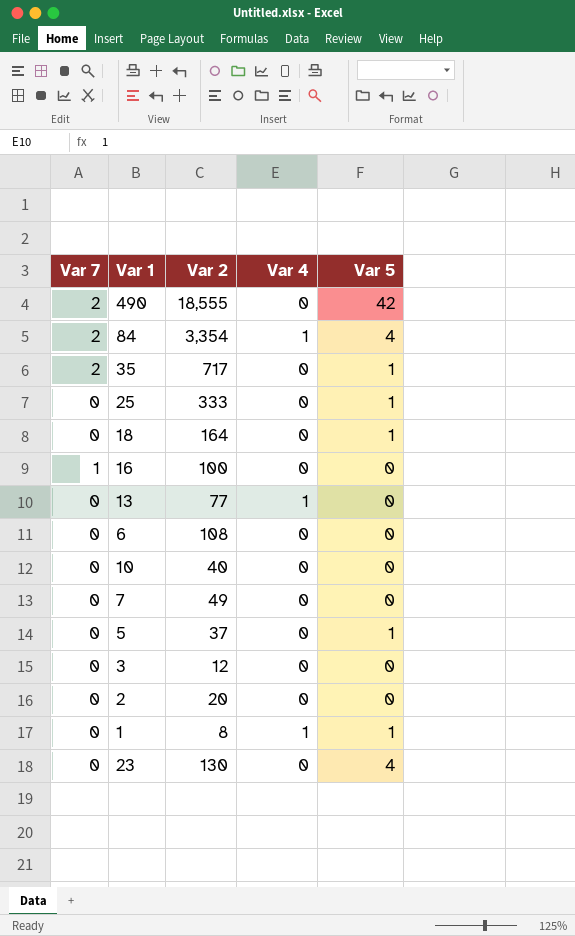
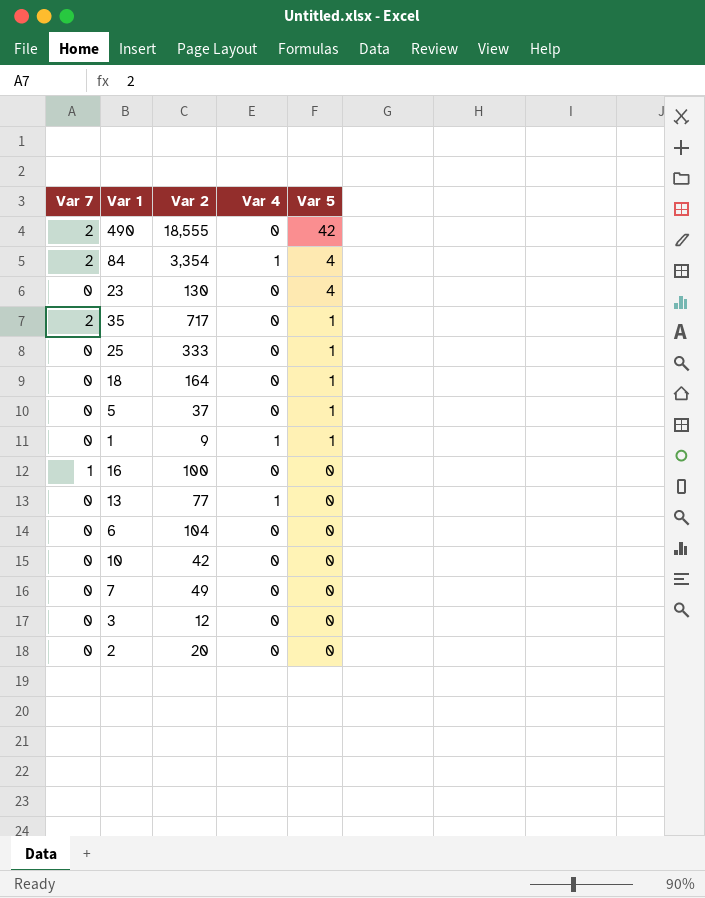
row order: none -> Var 5 descending
1 | Var 2: 8 -> 9
6 | Var 2: 108 -> 104
10 | Var 2: 40 -> 42

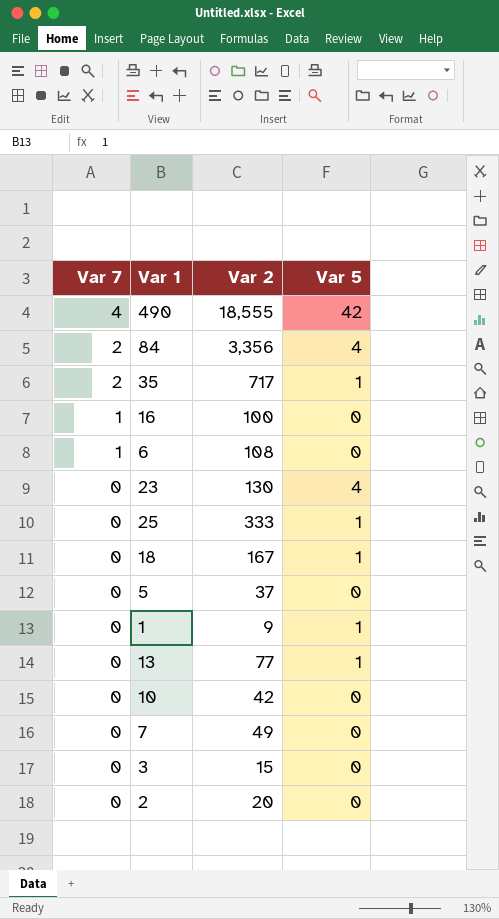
row order: Var 5 descending -> Var 7 descending
column Var 4 | position: 4 -> none
490 | Var 7: 2 -> 4
84 | Var 2: 3,354 -> 3,356
6 | Var 7: 0 -> 1
6 | Var 2: 104 -> 108
18 | Var 2: 164 -> 167
5 | Var 5: 1 -> 0
13 | Var 5: 0 -> 1
3 | Var 2: 12 -> 15

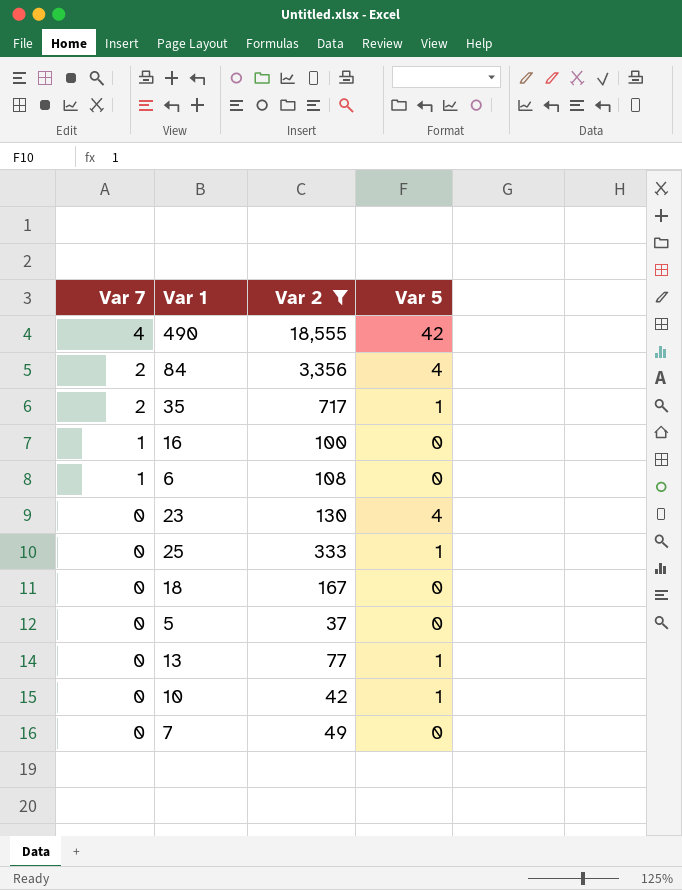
filter: none -> Var 2 >= 37
18 | Var 5: 1 -> 0
10 | Var 5: 0 -> 1

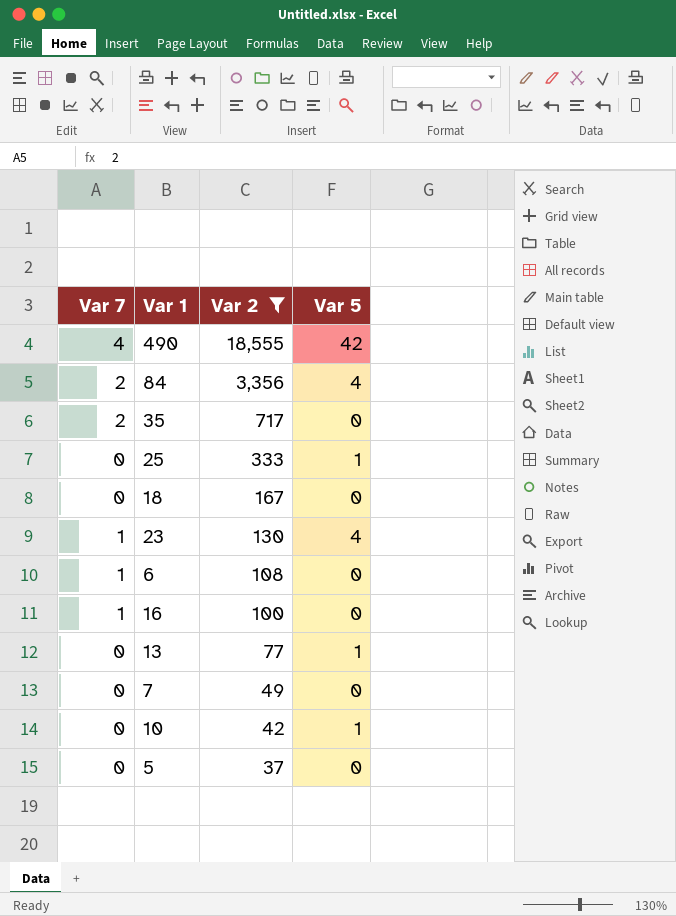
row order: Var 7 descending -> Var 2 descending
35 | Var 5: 1 -> 0
23 | Var 7: 0 -> 1

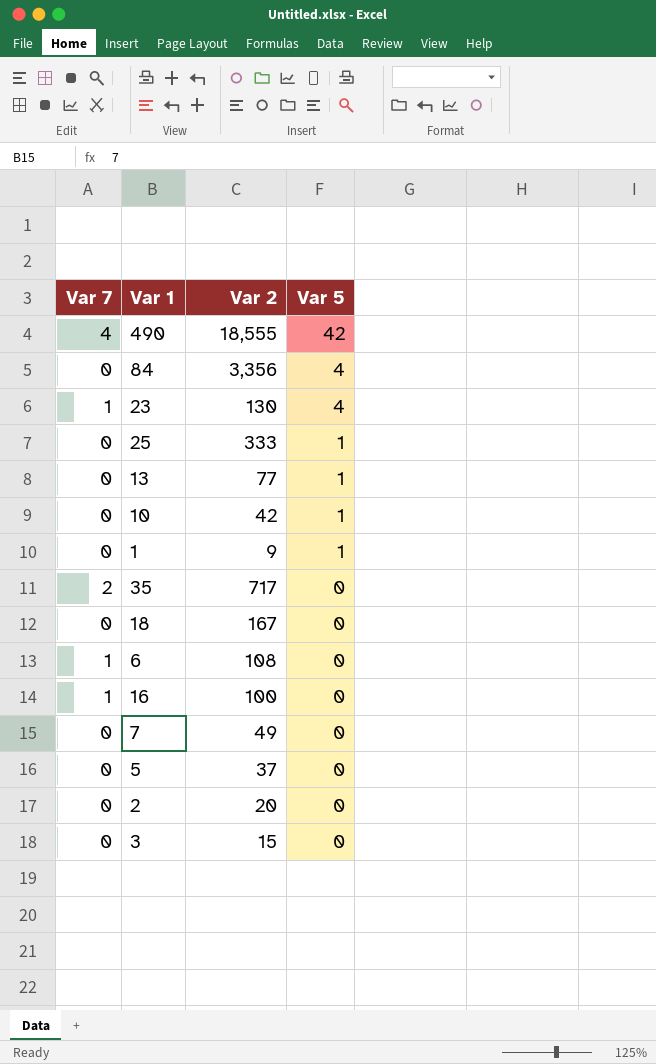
filter: Var 2 >= 37 -> none
row order: Var 2 descending -> Var 5 descending
84 | Var 7: 2 -> 0

